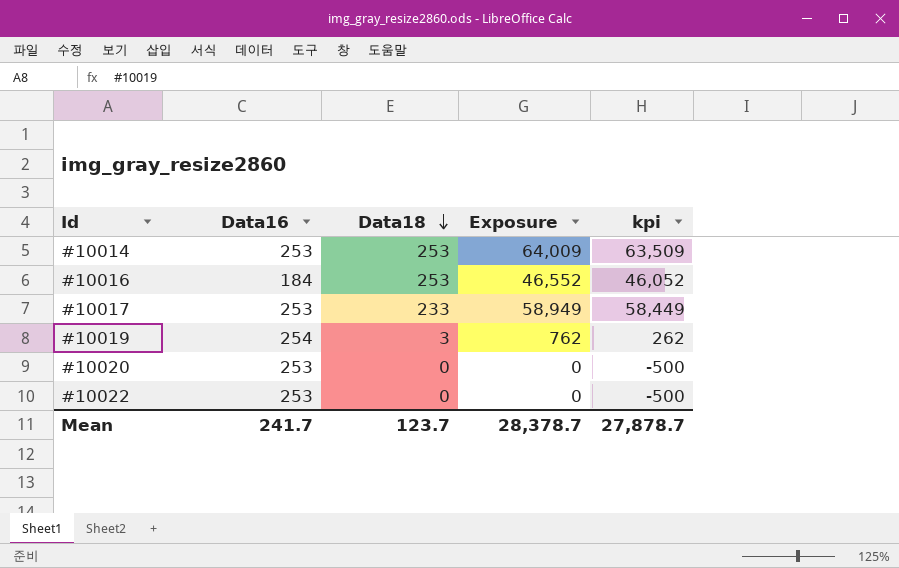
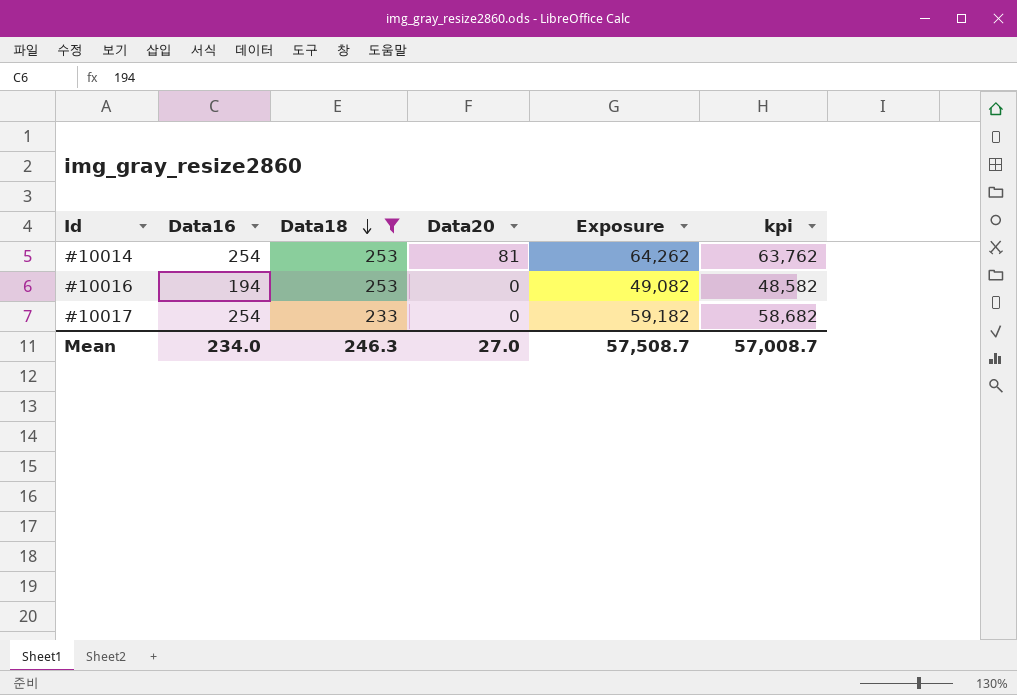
filter: none -> Data18 >= 233
column Data20 | position: none -> 4
#10014 | Data16: 253 -> 254
#10014 | Exposure: 64,009 -> 64,262
#10014 | kpi: 63,509 -> 63,762
#10016 | Data16: 184 -> 194
#10016 | Exposure: 46,552 -> 49,082
#10016 | kpi: 46,052 -> 48,582
#10017 | Data16: 253 -> 254
#10017 | Exposure: 58,949 -> 59,182
#10017 | kpi: 58,449 -> 58,682
Mean | Data16: 241.7 -> 234.0
Mean | Data18: 123.7 -> 246.3
Mean | Exposure: 28,378.7 -> 57,508.7
Mean | kpi: 27,878.7 -> 57,008.7

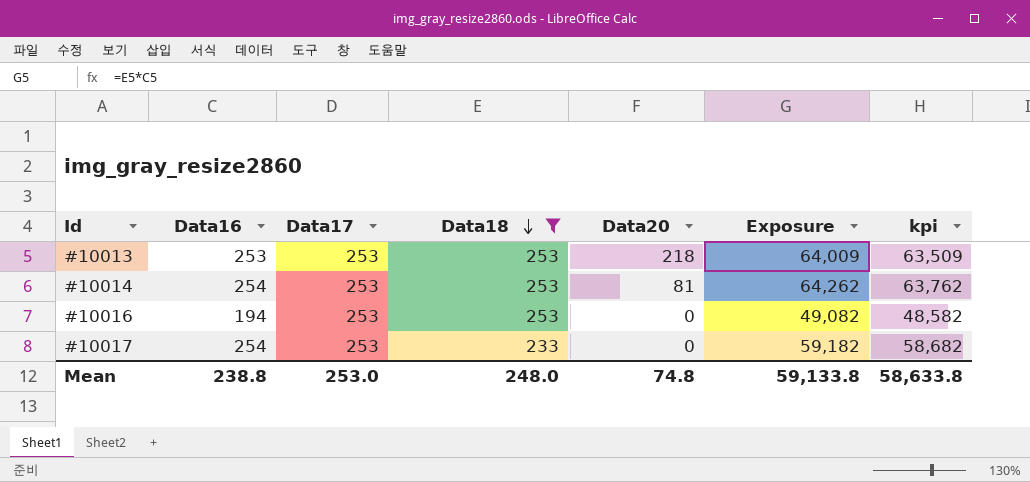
column Data17 | position: none -> 3
row #10013: none -> 253 | 253 | 253 | 218 | 64,009 | 63,509
Mean | Data16: 234.0 -> 238.8
Mean | Data18: 246.3 -> 248.0
Mean | Data20: 27.0 -> 74.8
Mean | Exposure: 57,508.7 -> 59,133.8
Mean | kpi: 57,008.7 -> 58,633.8

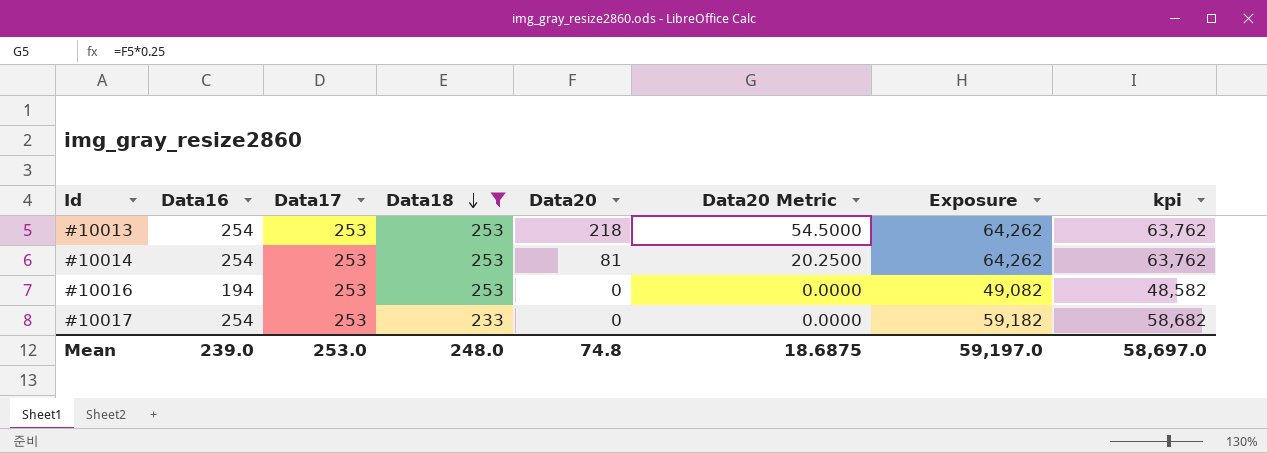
column Data20 Metric | formula: none -> [Data20] * 0.25
#10013 | Data16: 253 -> 254
#10013 | Exposure: 64,009 -> 64,262
#10013 | kpi: 63,509 -> 63,762
Mean | Data16: 238.8 -> 239.0
Mean | Exposure: 59,133.8 -> 59,197.0
Mean | kpi: 58,633.8 -> 58,697.0

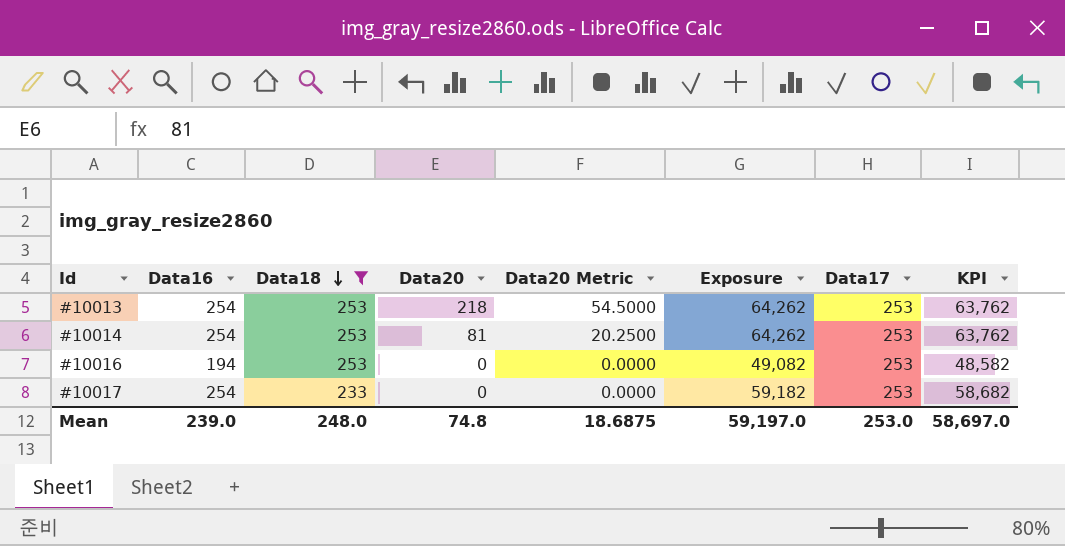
column Data17 | position: 3 -> 7
column name: kpi -> KPI

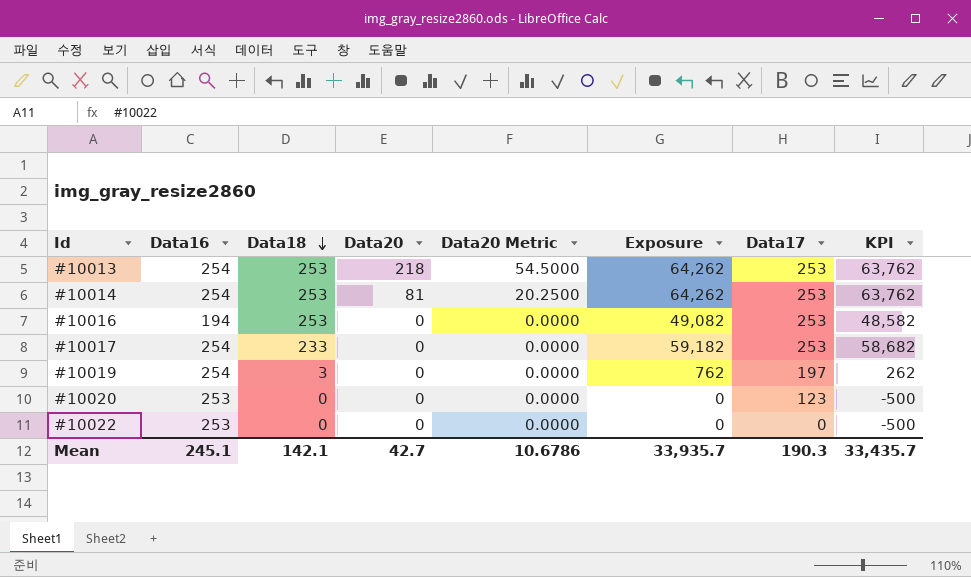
filter: Data18 >= 233 -> none
Mean | Data16: 239.0 -> 245.1
Mean | Data18: 248.0 -> 142.1
Mean | Data20: 74.8 -> 42.7
Mean | Data20 Metric: 18.6875 -> 10.6786
Mean | Exposure: 59,197.0 -> 33,935.7
Mean | Data17: 253.0 -> 190.3
Mean | KPI: 58,697.0 -> 33,435.7

